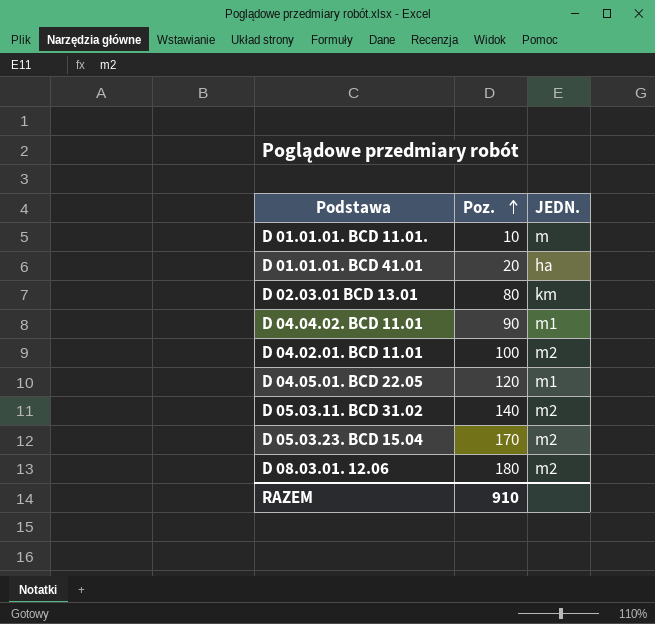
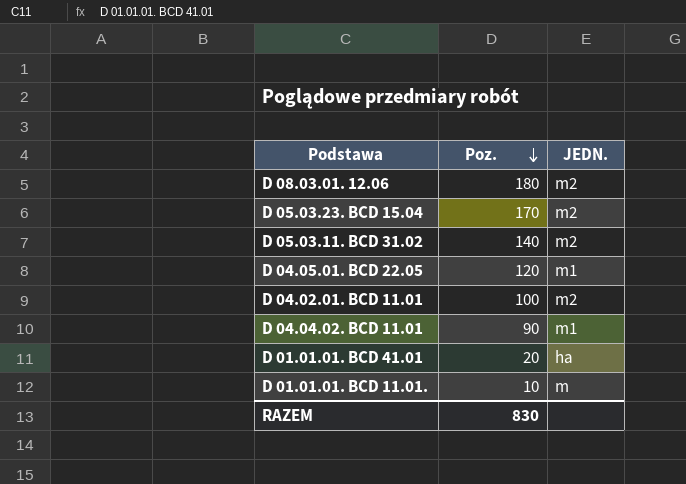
row order: Poz. ascending -> Poz. descending
row D 02.03.01 BCD 13.01: 80 | km -> none
RAZEM | Poz.: 910 -> 830

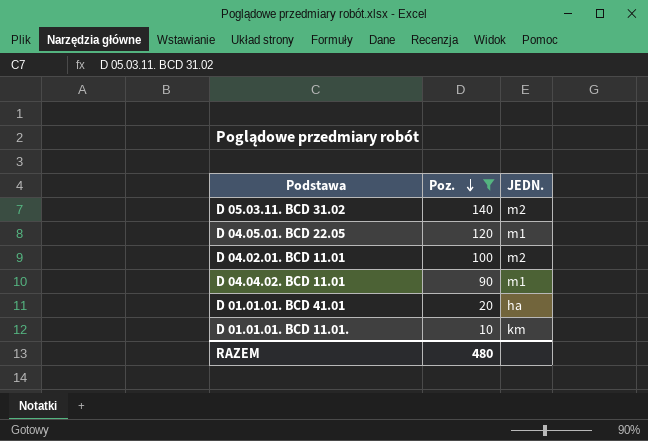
filter: none -> Poz. <= 140
D 01.01.01. BCD 11.01. | JEDN.: m -> km
RAZEM | Poz.: 830 -> 480

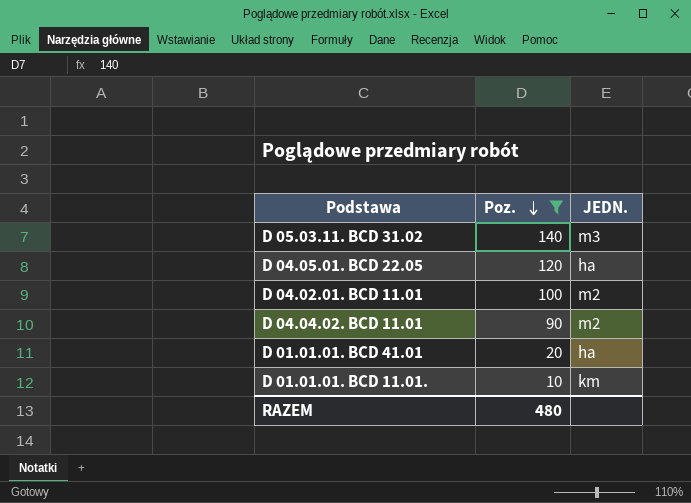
D 05.03.11. BCD 31.02 | JEDN.: m2 -> m3
D 04.05.01. BCD 22.05 | JEDN.: m1 -> ha
D 04.04.02. BCD 11.01 | JEDN.: m1 -> m2

